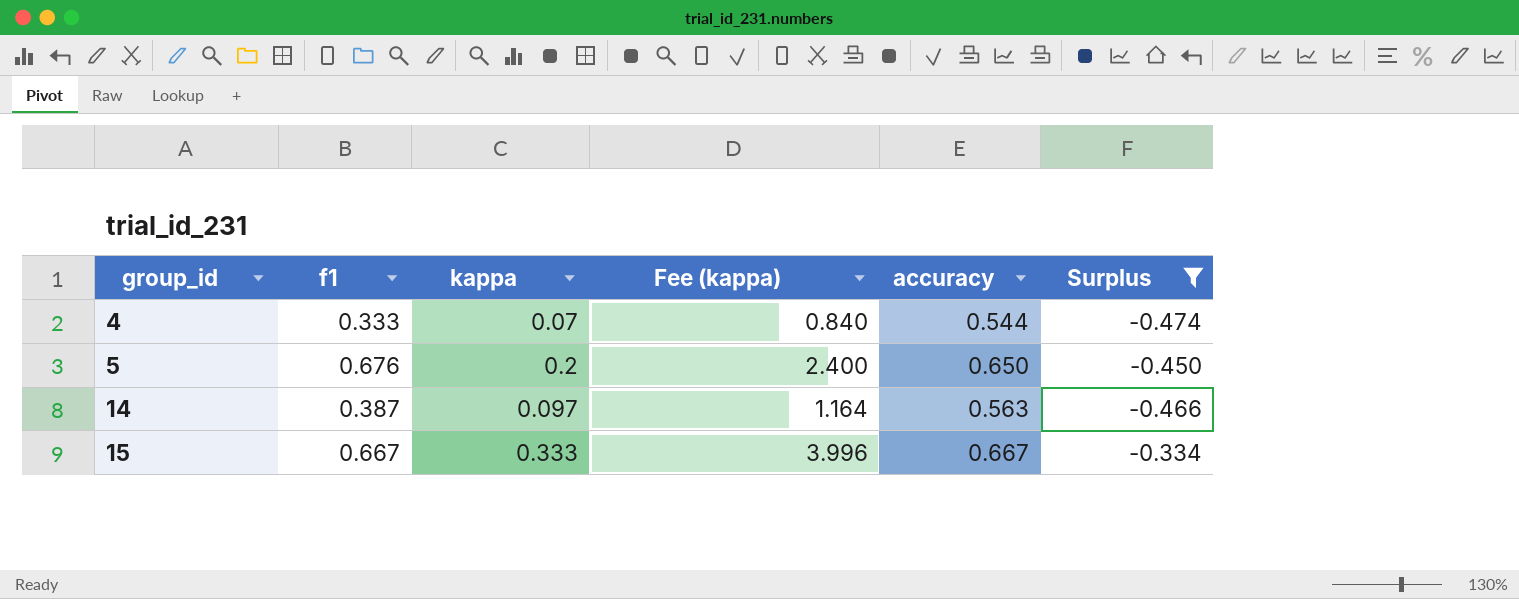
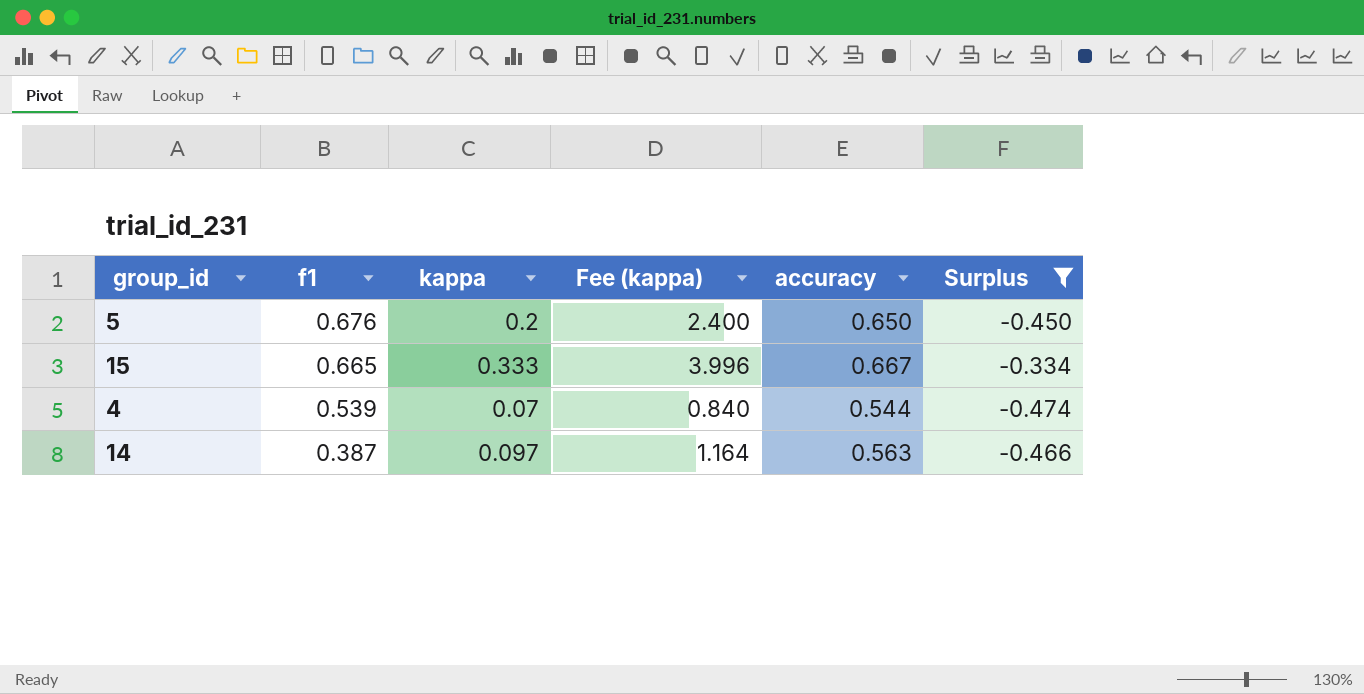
row order: group_id ascending -> f1 descending
15 | f1: 0.667 -> 0.665
4 | f1: 0.333 -> 0.539

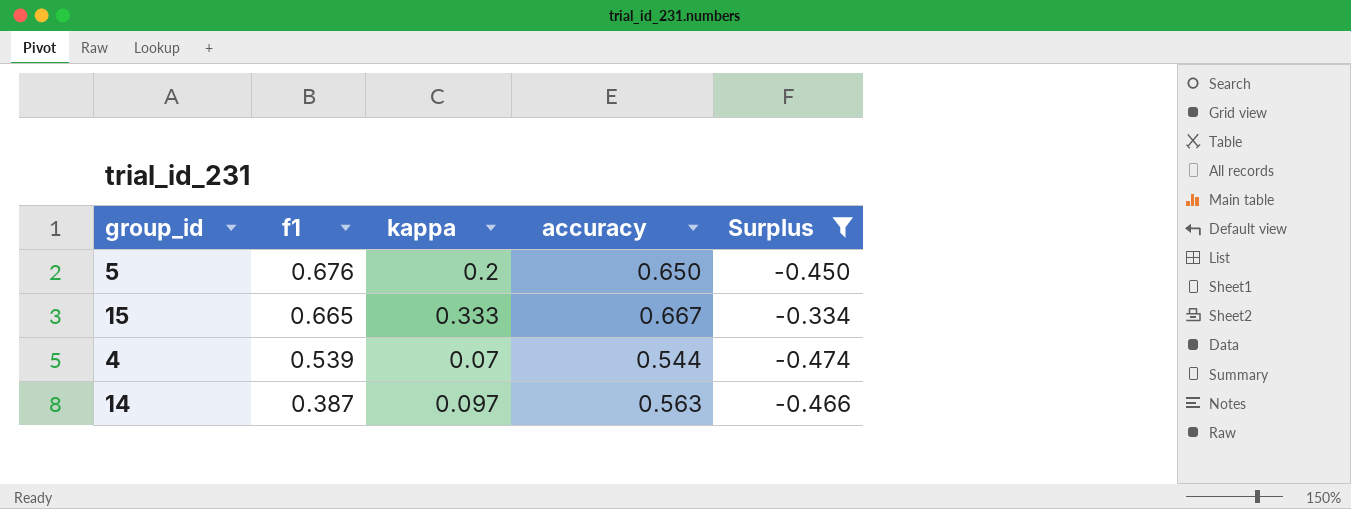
column Fee (kappa) | formula: [kappa] * 12 -> none

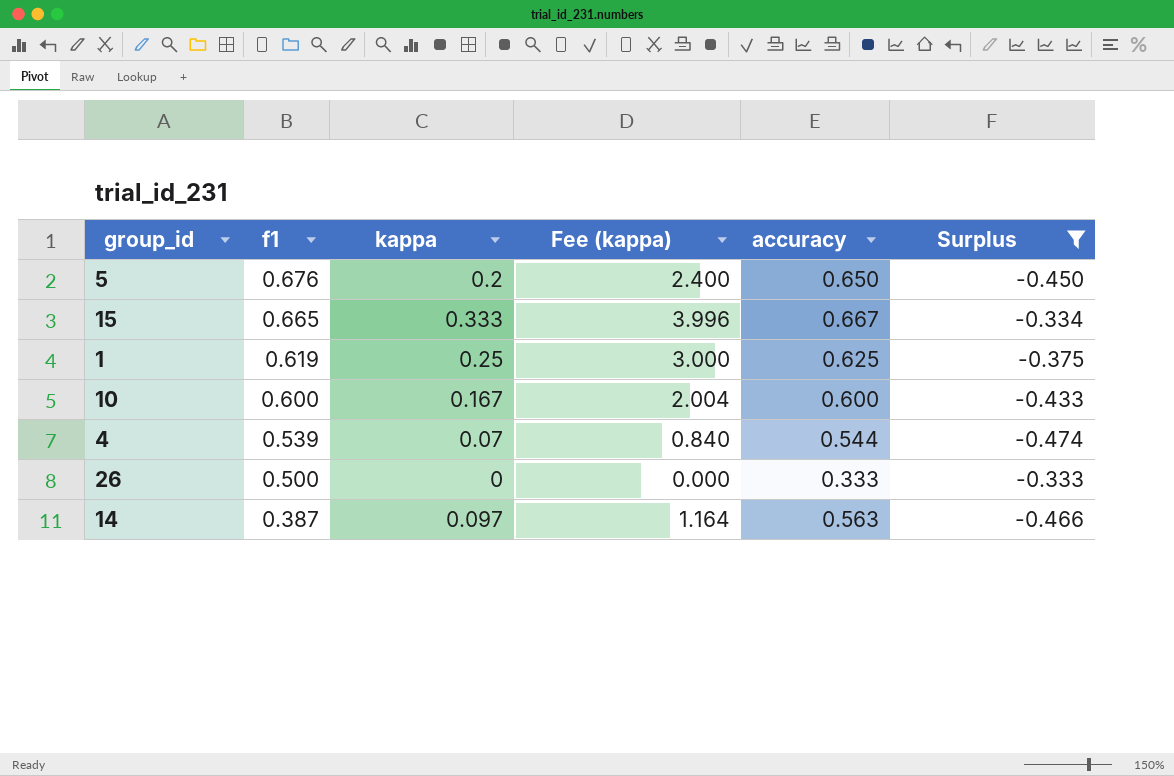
column Fee (kappa) | formula: none -> [kappa] * 12
row 1: none -> 0.619 | 0.25 | 3.000 | 0.625 | -0.375
row 10: none -> 0.600 | 0.167 | 2.004 | 0.600 | -0.433
row 26: none -> 0.500 | 0 | 0.000 | 0.333 | -0.333

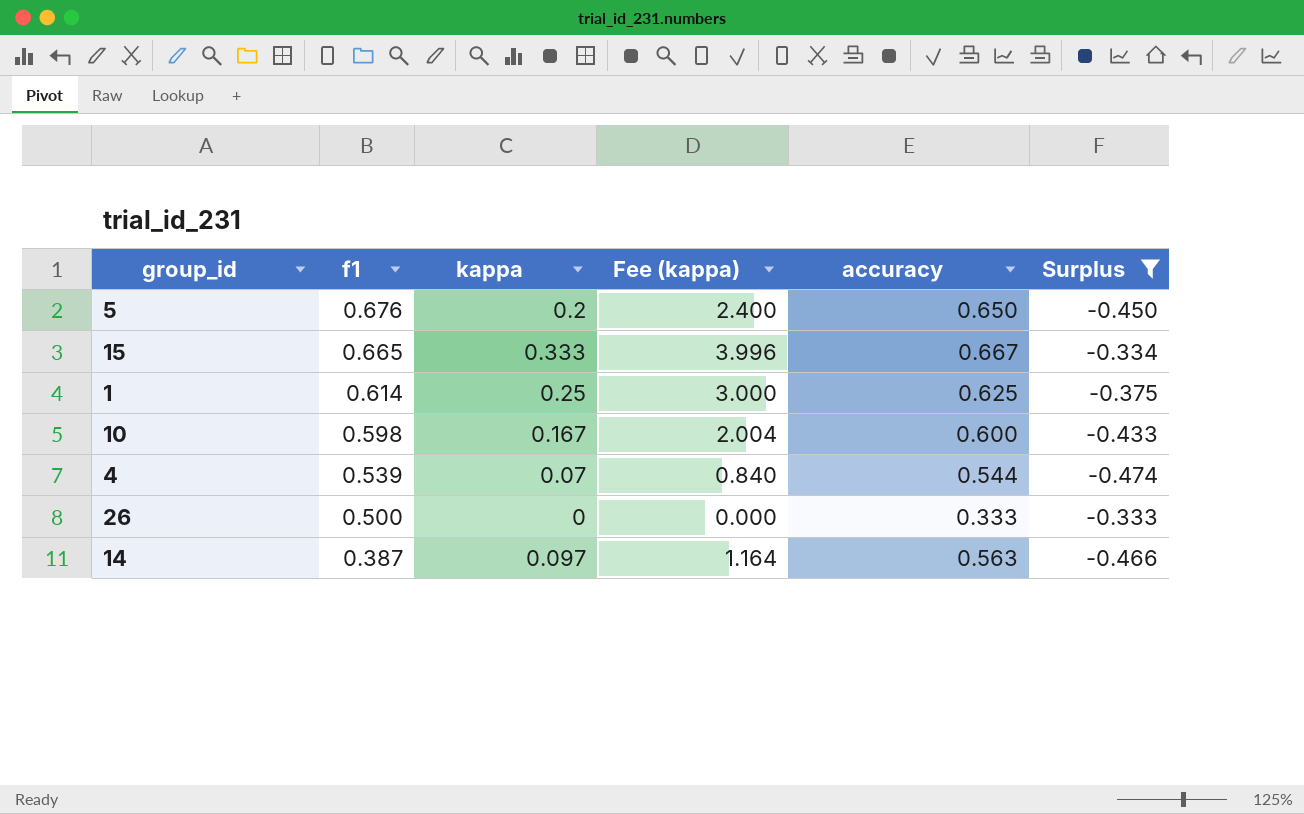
1 | f1: 0.619 -> 0.614
10 | f1: 0.600 -> 0.598

